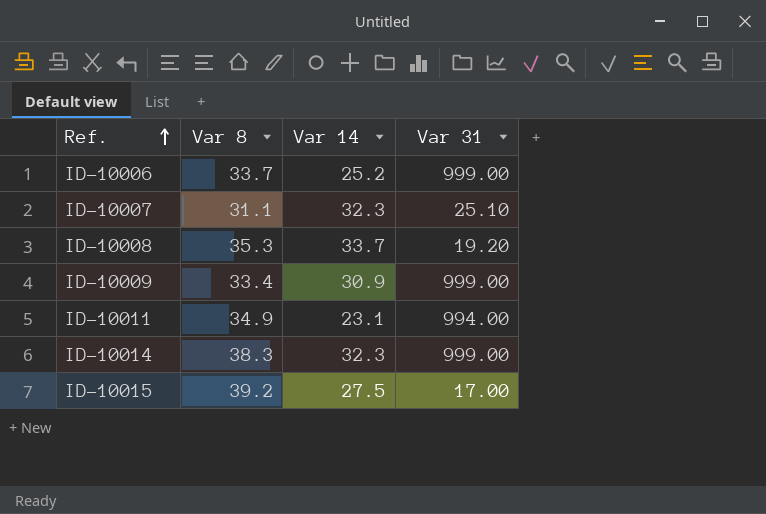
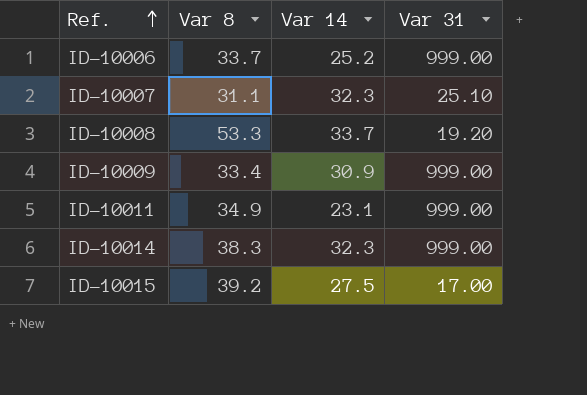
ID-10008 | Var 8: 35.3 -> 53.3
ID-10011 | Var 31: 994.00 -> 999.00

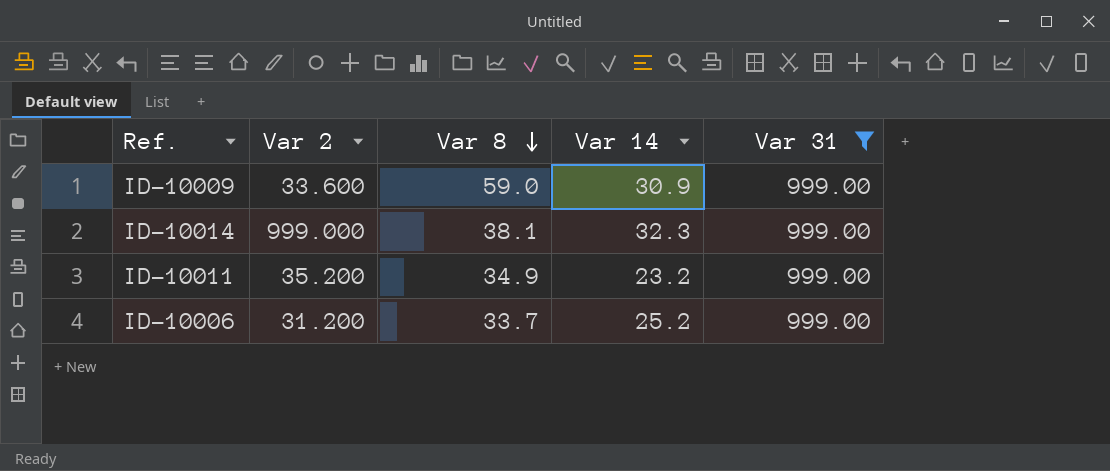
filter: none -> Var 31 = 999.00
row order: Ref. ascending -> Var 8 descending
column Var 2 | position: none -> 2
ID-10009 | Var 8: 33.4 -> 59.0
ID-10014 | Var 8: 38.3 -> 38.1
ID-10011 | Var 14: 23.1 -> 23.2

